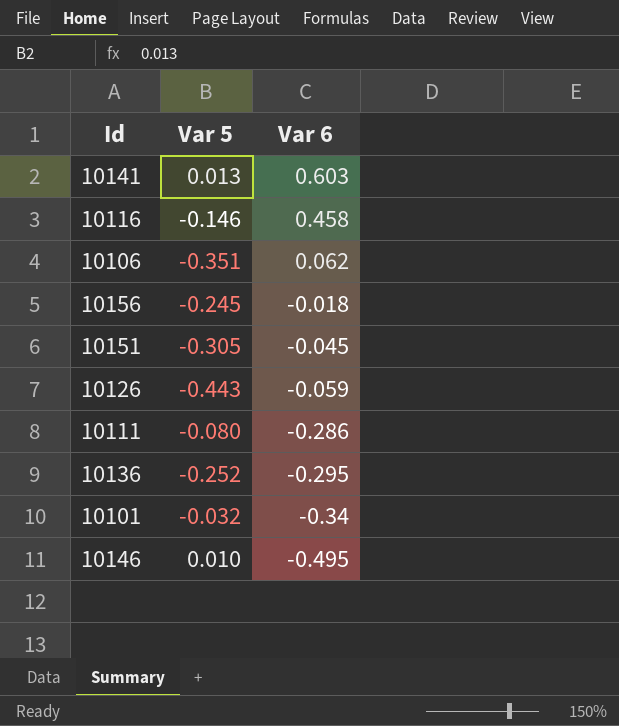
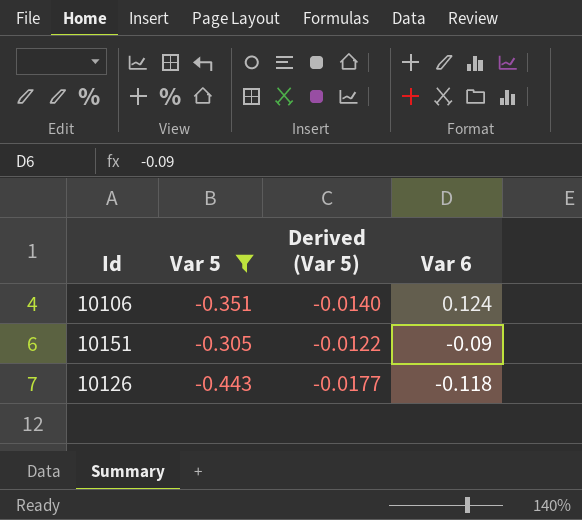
filter: none -> Var 5 <= -0.305
column Derived (Var 5) | formula: none -> [Var 5] * 0.04
10106 | Var 6: 0.062 -> 0.124
10151 | Var 6: -0.045 -> -0.09
10126 | Var 6: -0.059 -> -0.118

